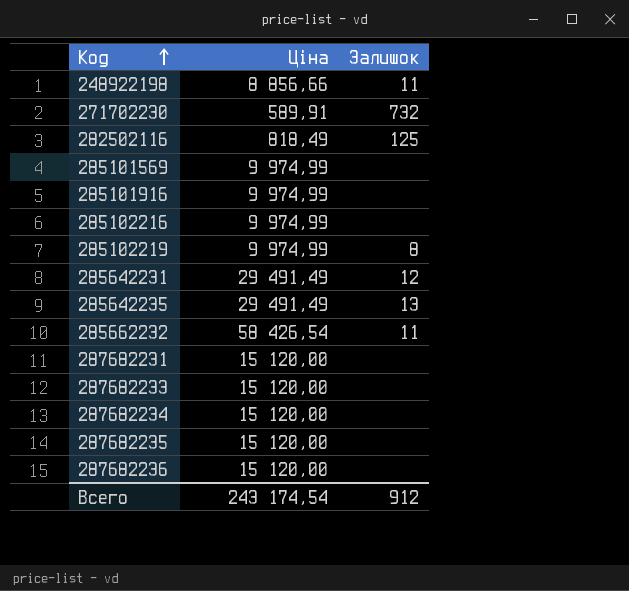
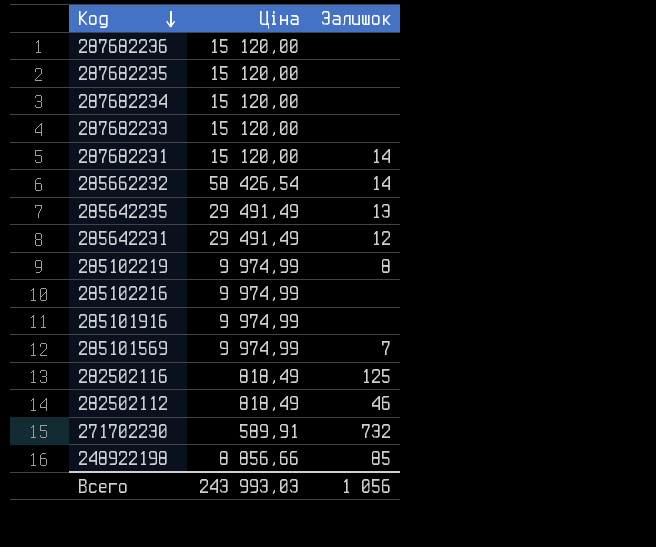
row order: Код ascending -> Код descending
287682231 | Залишок: none -> 14
285662232 | Залишок: 11 -> 14
285101569 | Залишок: none -> 7
row 282502112: none -> 818,49 | 46
248922198 | Залишок: 11 -> 85
Всего | Ціна: 243 174,54 -> 243 993,03
Всего | Залишок: 912 -> 1 056

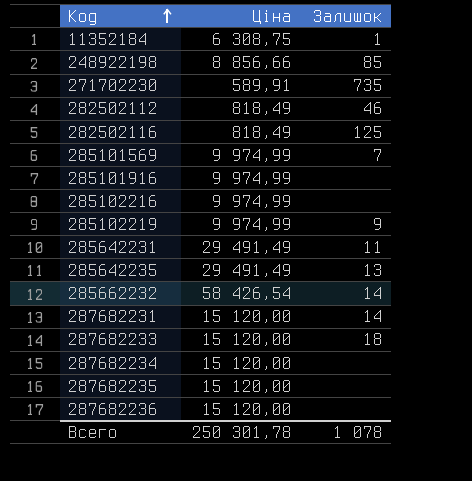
row order: Код descending -> Код ascending
row 11352184: none -> 6 308,75 | 1
271702230 | Залишок: 732 -> 735
285102219 | Залишок: 8 -> 9
285642231 | Залишок: 12 -> 11
287682233 | Залишок: none -> 18
Всего | Ціна: 243 993,03 -> 250 301,78
Всего | Залишок: 1 056 -> 1 078

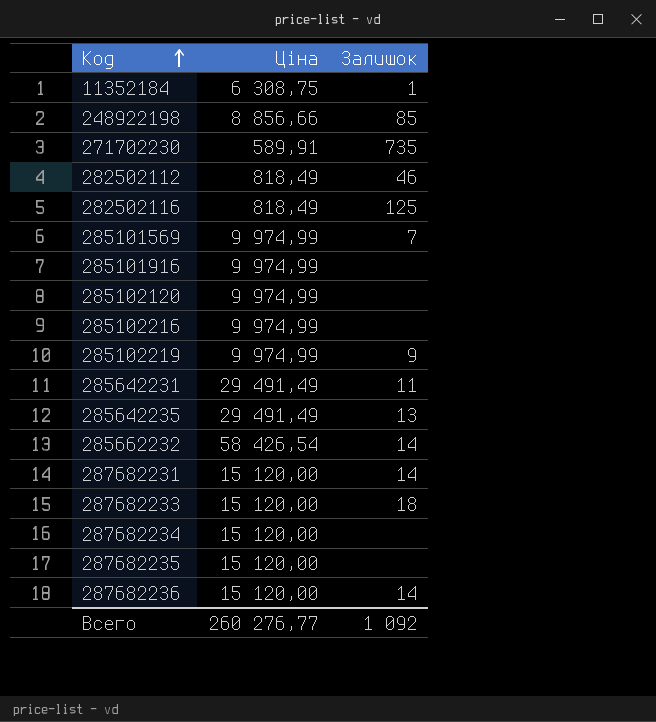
row 285102120: none -> 9 974,99 | none
287682236 | Залишок: none -> 14
Всего | Ціна: 250 301,78 -> 260 276,77
Всего | Залишок: 1 078 -> 1 092

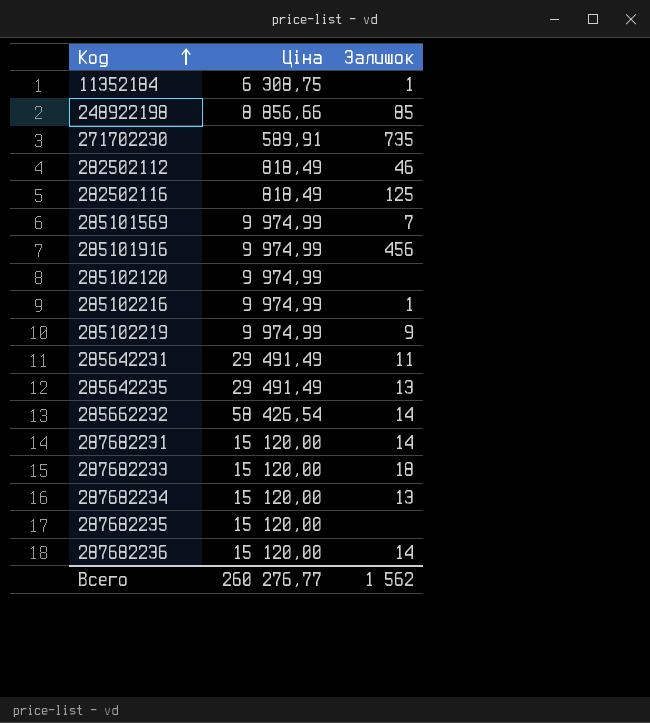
285101916 | Залишок: none -> 456
285102216 | Залишок: none -> 1
287682234 | Залишок: none -> 13
Всего | Залишок: 1 092 -> 1 562

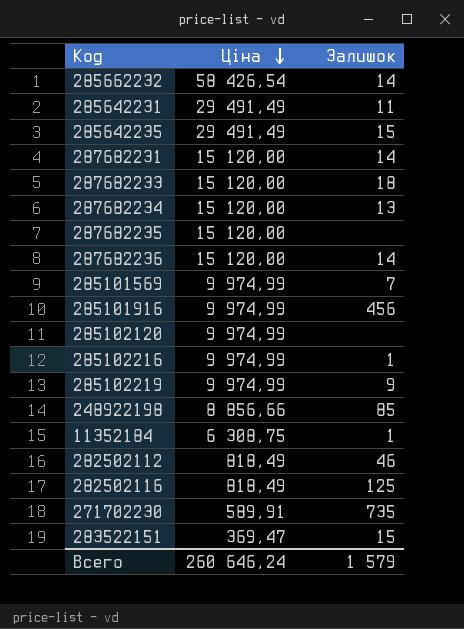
row order: Код ascending -> Ціна descending
285642235 | Залишок: 13 -> 15
row 283522151: none -> 369,47 | 15
Всего | Ціна: 260 276,77 -> 260 646,24
Всего | Залишок: 1 562 -> 1 579

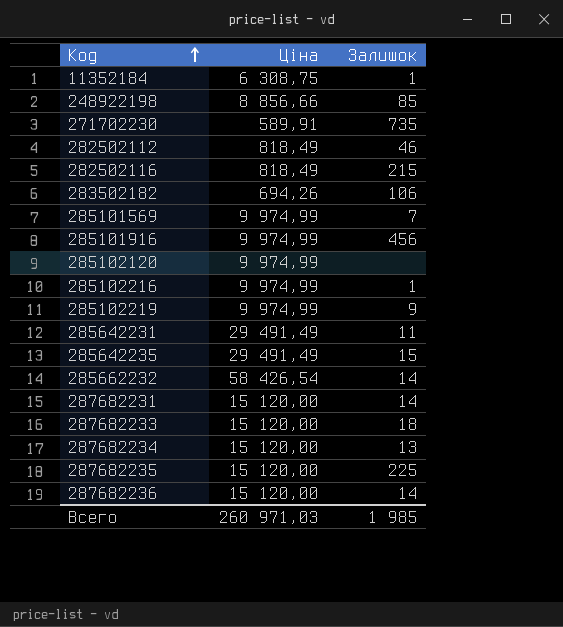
row order: Ціна descending -> Код ascending
row 283522151: 369,47 | 15 -> none
282502116 | Залишок: 125 -> 215
row 283502182: none -> 694,26 | 106
287682235 | Залишок: none -> 225
Всего | Ціна: 260 646,24 -> 260 971,03
Всего | Залишок: 1 579 -> 1 985

